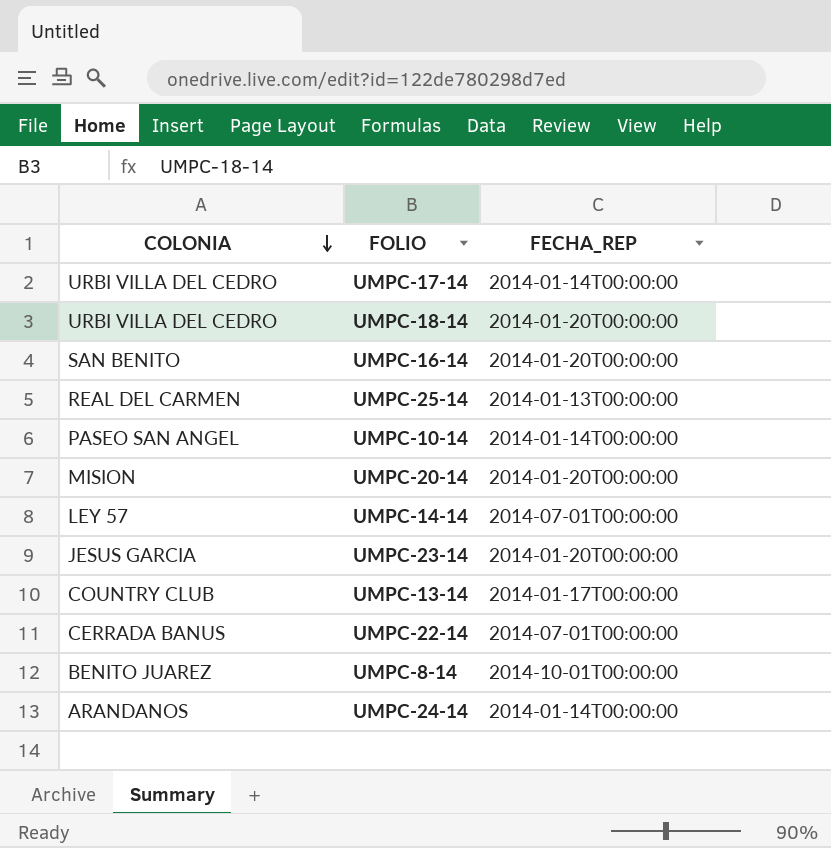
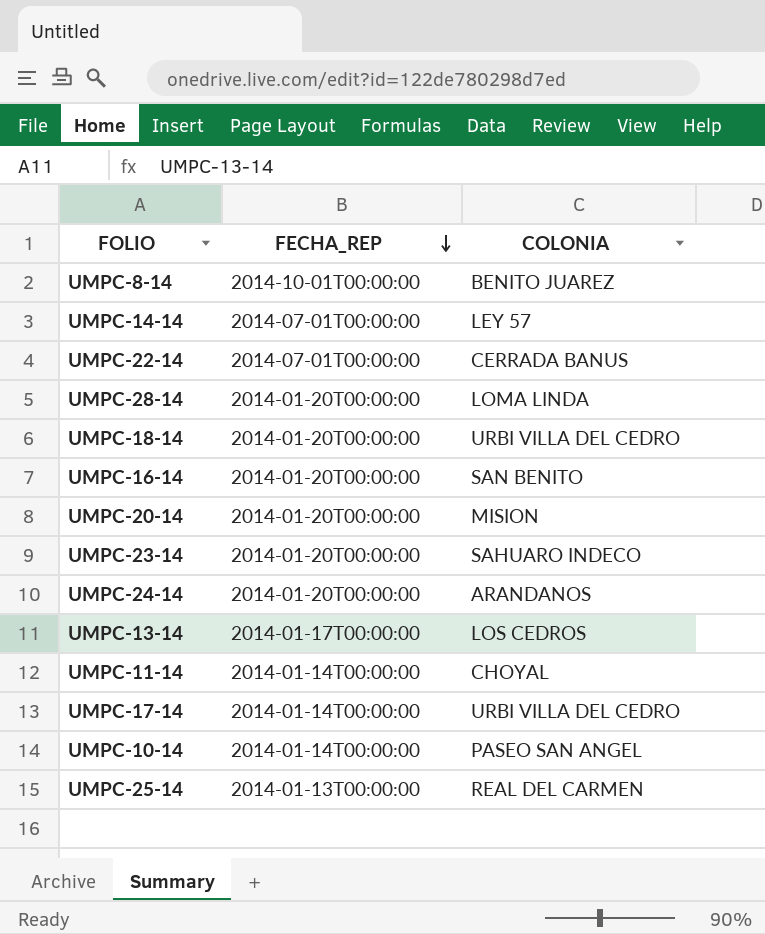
row order: COLONIA descending -> FECHA_REP descending
column COLONIA | position: 1 -> 3
row UMPC-28-14: none -> 2014-01-20T00:00:00 | LOMA LINDA
UMPC-23-14 | COLONIA: JESUS GARCIA -> SAHUARO INDECO
UMPC-24-14 | FECHA_REP: 2014-01-14T00:00:00 -> 2014-01-20T00:00:00
UMPC-13-14 | COLONIA: COUNTRY CLUB -> LOS CEDROS
row UMPC-11-14: none -> 2014-01-14T00:00:00 | CHOYAL

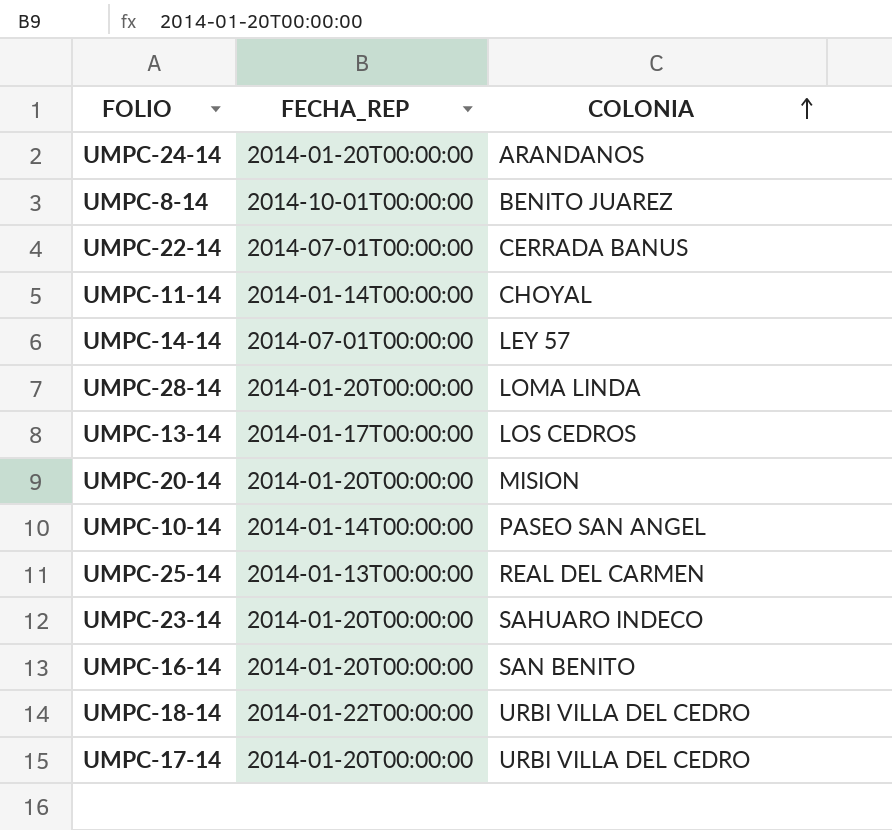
row order: FECHA_REP descending -> COLONIA ascending
UMPC-18-14 | FECHA_REP: 2014-01-20T00:00:00 -> 2014-01-22T00:00:00
UMPC-17-14 | FECHA_REP: 2014-01-14T00:00:00 -> 2014-01-20T00:00:00

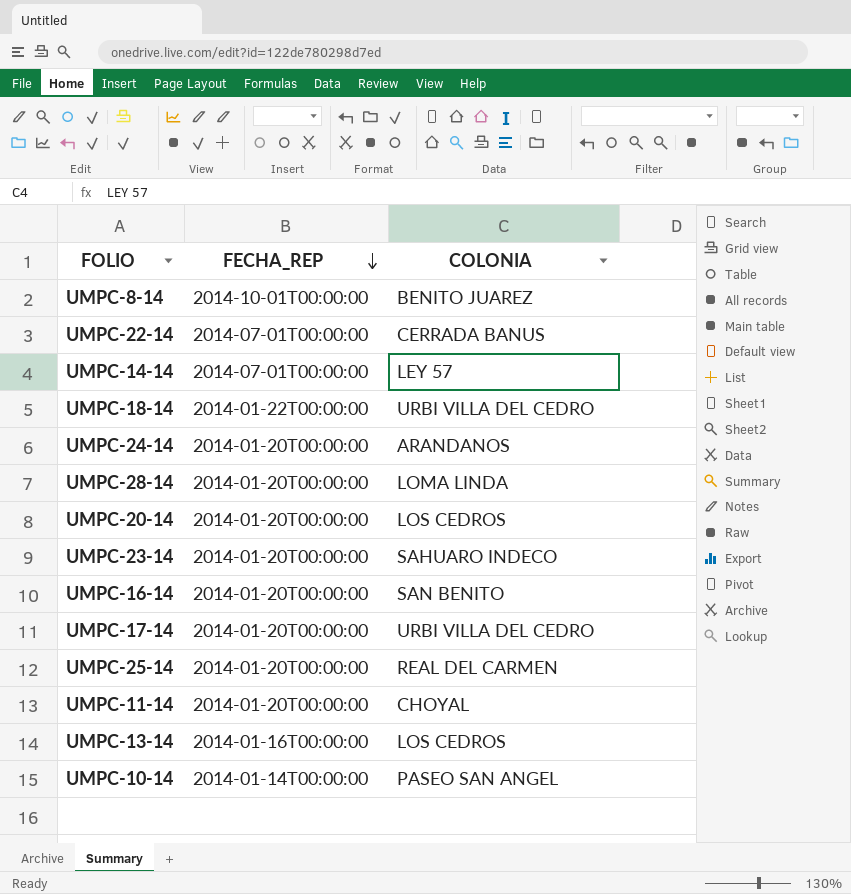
row order: COLONIA ascending -> FECHA_REP descending
UMPC-20-14 | COLONIA: MISION -> LOS CEDROS
UMPC-25-14 | FECHA_REP: 2014-01-13T00:00:00 -> 2014-01-20T00:00:00
UMPC-11-14 | FECHA_REP: 2014-01-14T00:00:00 -> 2014-01-20T00:00:00
UMPC-13-14 | FECHA_REP: 2014-01-17T00:00:00 -> 2014-01-16T00:00:00

